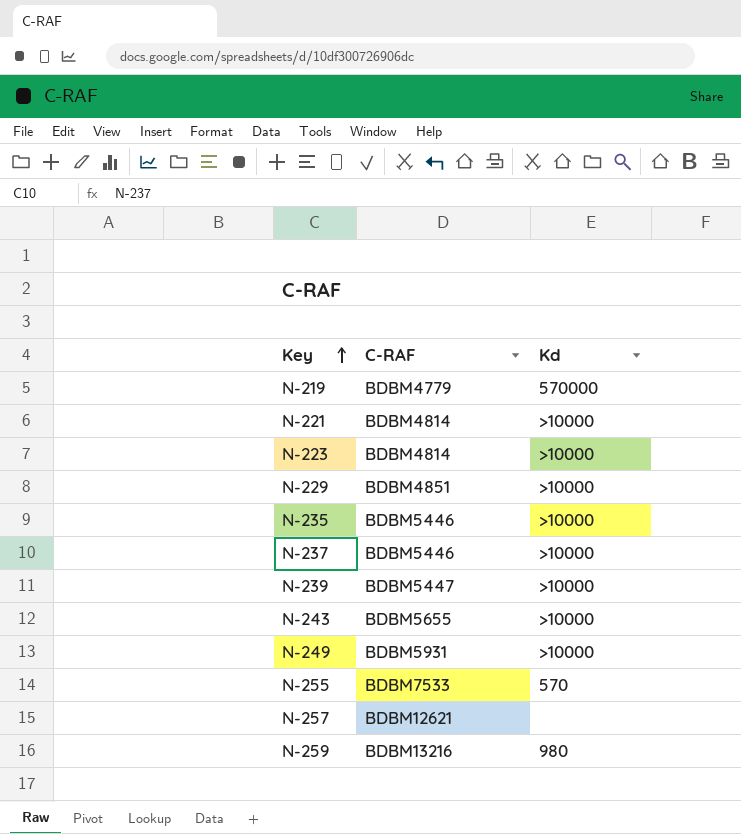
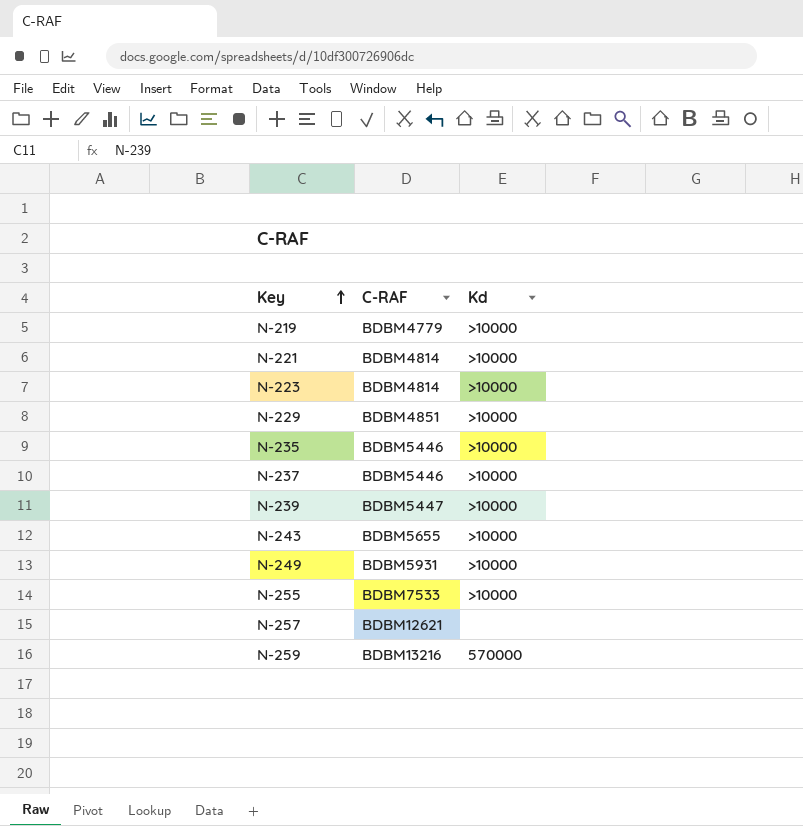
N-219 | Kd: 570000 -> >10000
N-255 | Kd: 570 -> >10000
N-259 | Kd: 980 -> 570000

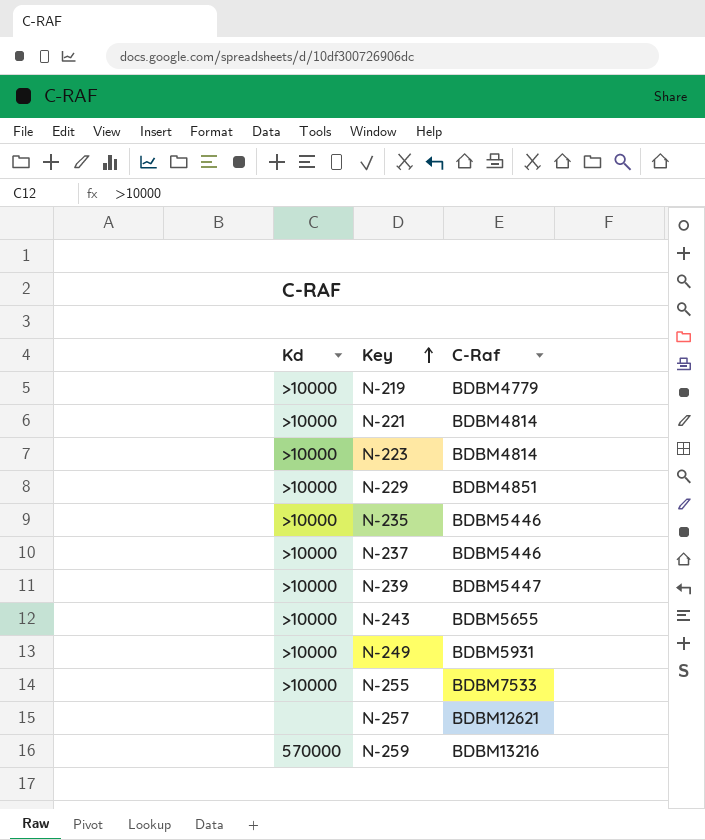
column Kd | position: 3 -> 1
column name: C-RAF -> C-Raf

